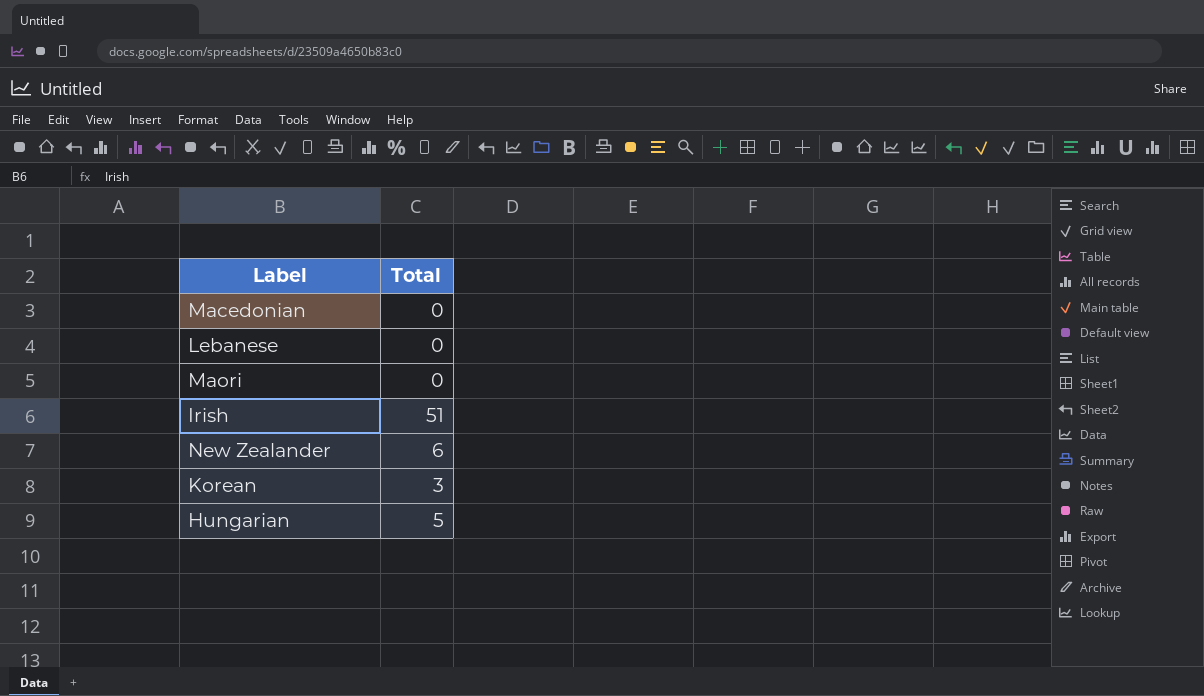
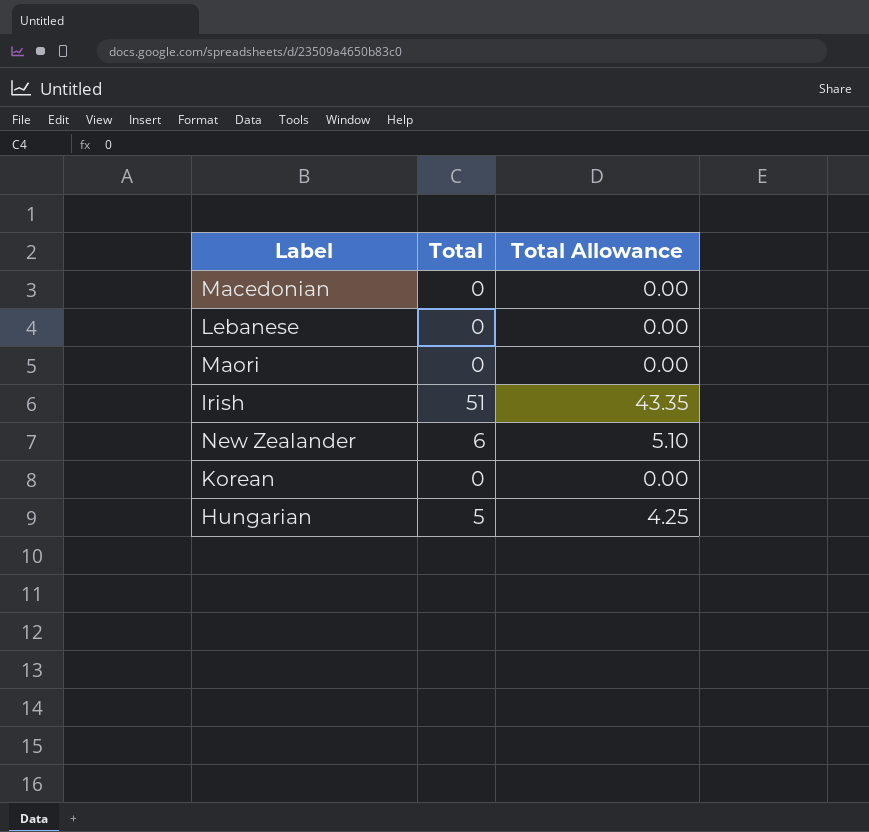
column Total Allowance | formula: none -> [Total] * 0.85
Korean | Total: 3 -> 0

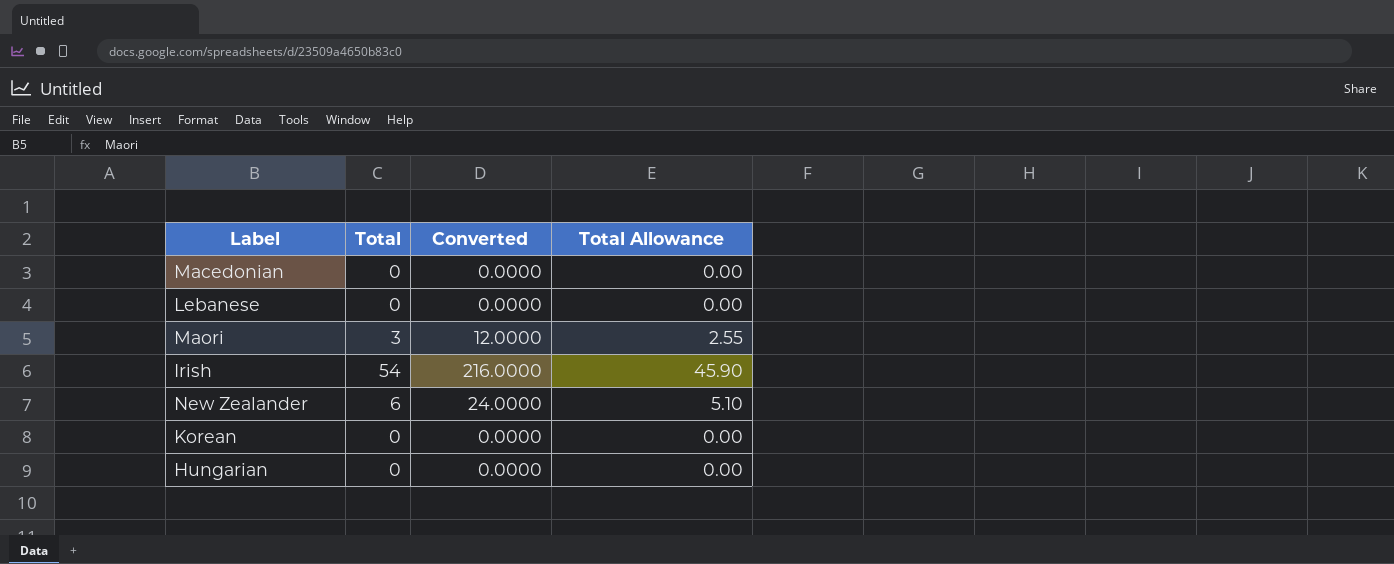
column Converted | formula: none -> [Total] * 4
Maori | Total: 0 -> 3
Maori | Total Allowance: 0.00 -> 2.55
Irish | Total: 51 -> 54
Irish | Total Allowance: 43.35 -> 45.90
Hungarian | Total: 5 -> 0
Hungarian | Total Allowance: 4.25 -> 0.00

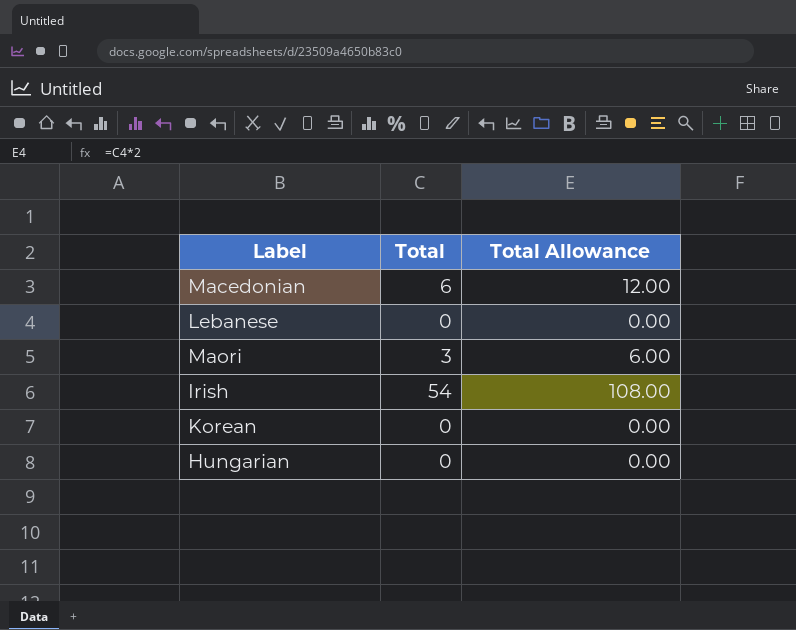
column Converted | formula: [Total] * 4 -> none
column Total Allowance | formula: [Total] * 0.85 -> [Total] * 2
row New Zealander: 6 | 24.0000 | 5.10 -> none
Macedonian | Total: 0 -> 6

